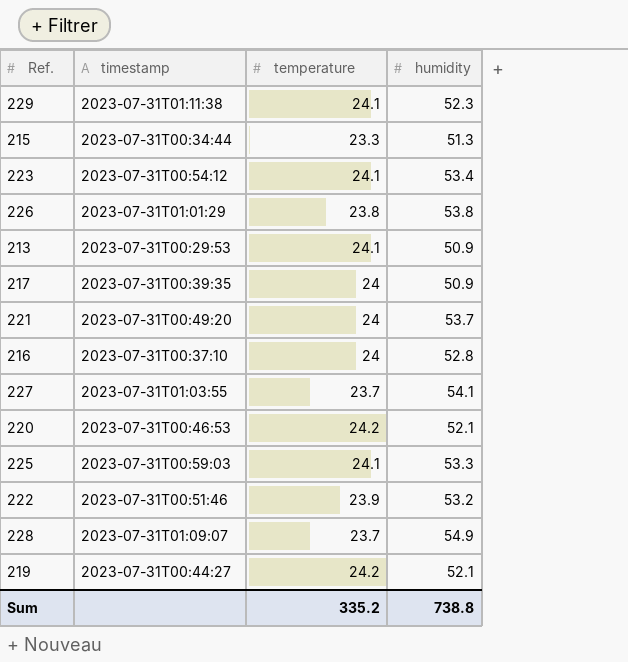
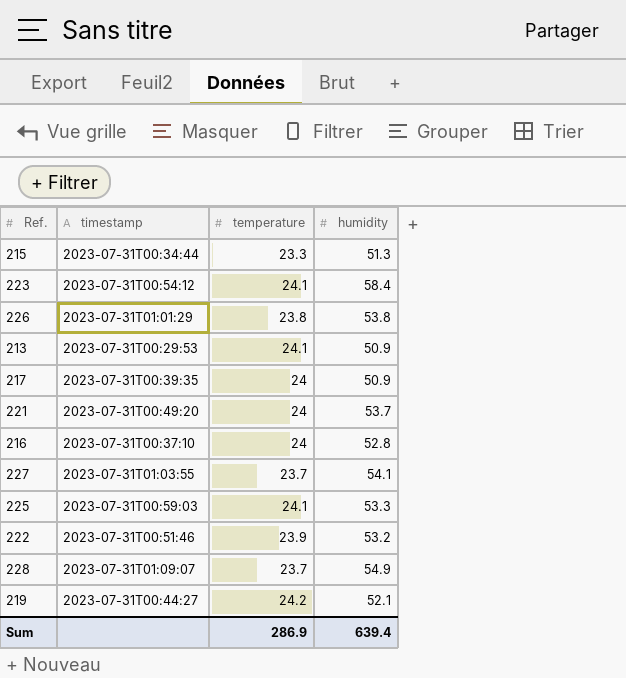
row 229: 2023-07-31T01:11:38 | 24.1 | 52.3 -> none
row 220: 2023-07-31T00:46:53 | 24.2 | 52.1 -> none
223 | humidity: 53.4 -> 58.4
Sum | temperature: 335.2 -> 286.9
Sum | humidity: 738.8 -> 639.4

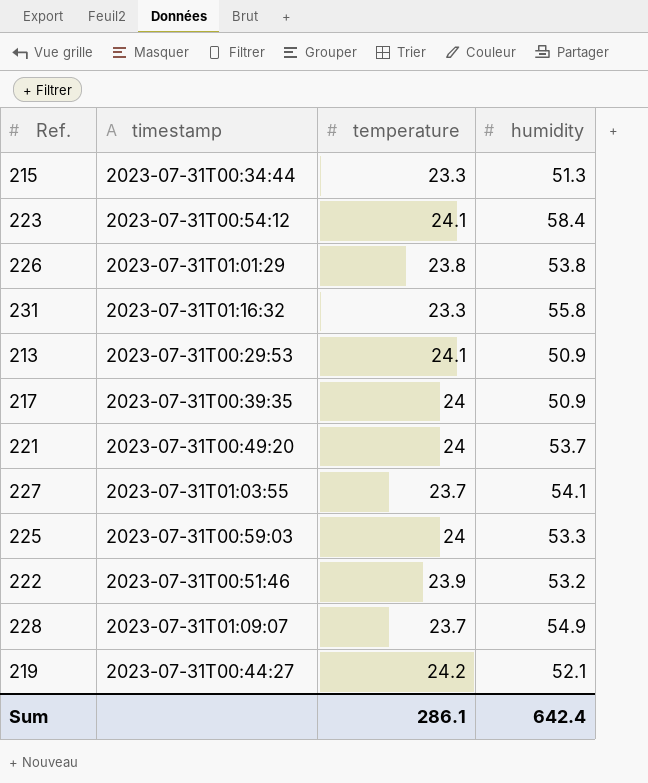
row 216: 2023-07-31T00:37:10 | 24 | 52.8 -> none
row 231: none -> 2023-07-31T01:16:32 | 23.3 | 55.8
225 | temperature: 24.1 -> 24
Sum | temperature: 286.9 -> 286.1
Sum | humidity: 639.4 -> 642.4

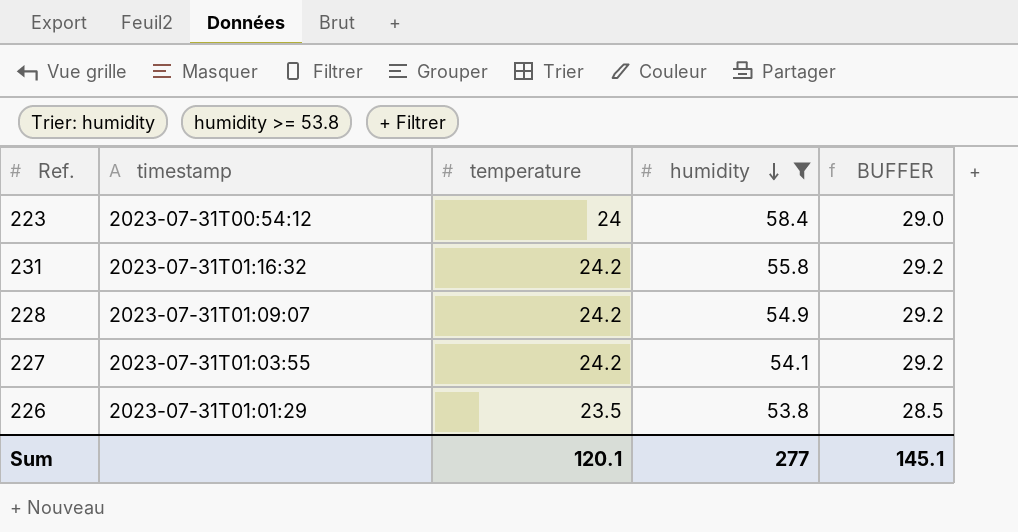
filter: none -> humidity >= 53.8
row order: none -> humidity descending
column BUFFER | formula: none -> [temperature] + 5
223 | temperature: 24.1 -> 24
231 | temperature: 23.3 -> 24.2
228 | temperature: 23.7 -> 24.2
227 | temperature: 23.7 -> 24.2
226 | temperature: 23.8 -> 23.5
Sum | temperature: 286.1 -> 120.1
Sum | humidity: 642.4 -> 277

